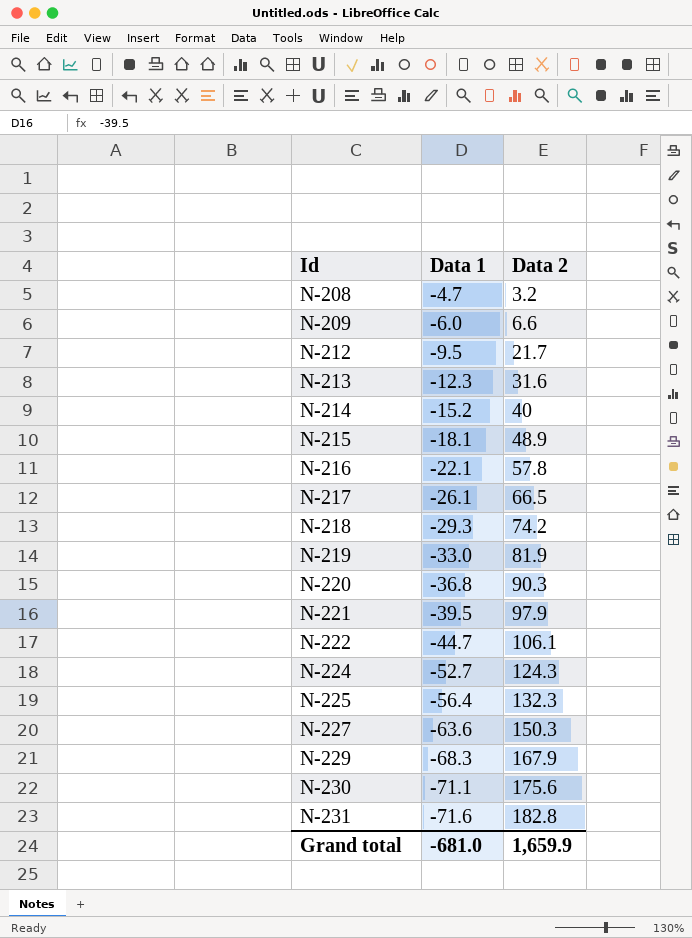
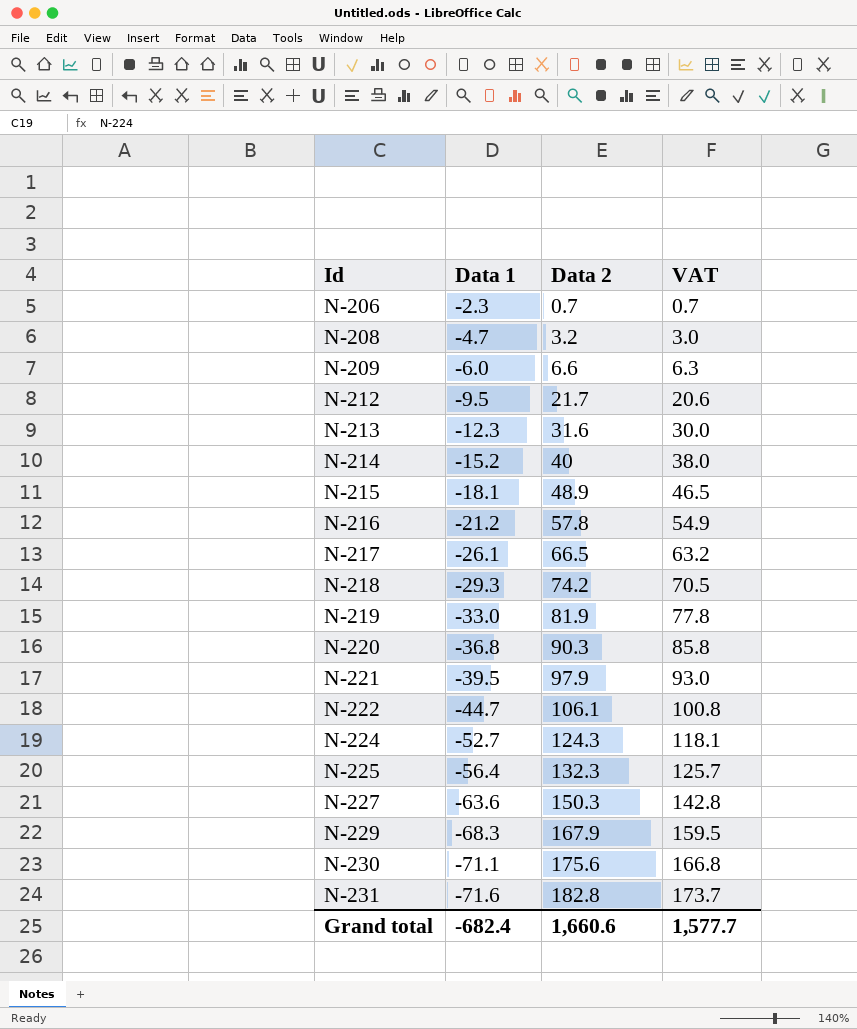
column VAT | formula: none -> [Data 2] * 0.95
row N-206: none -> -2.3 | 0.7 | 0.7
N-216 | Data 1: -22.1 -> -21.2
Grand total | Data 1: -681.0 -> -682.4
Grand total | Data 2: 1,659.9 -> 1,660.6

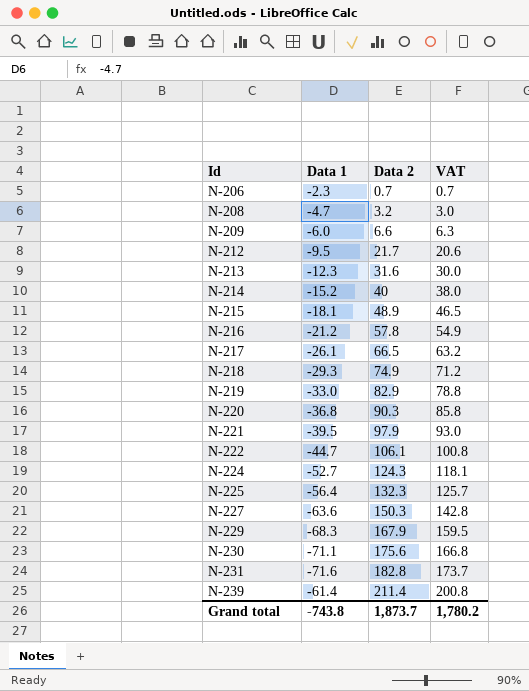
N-218 | Data 2: 74.2 -> 74.9
N-218 | VAT: 70.5 -> 71.2
N-219 | Data 2: 81.9 -> 82.9
N-219 | VAT: 77.8 -> 78.8
row N-239: none -> -61.4 | 211.4 | 200.8
Grand total | Data 1: -682.4 -> -743.8
Grand total | Data 2: 1,660.6 -> 1,873.7
Grand total | VAT: 1,577.7 -> 1,780.2

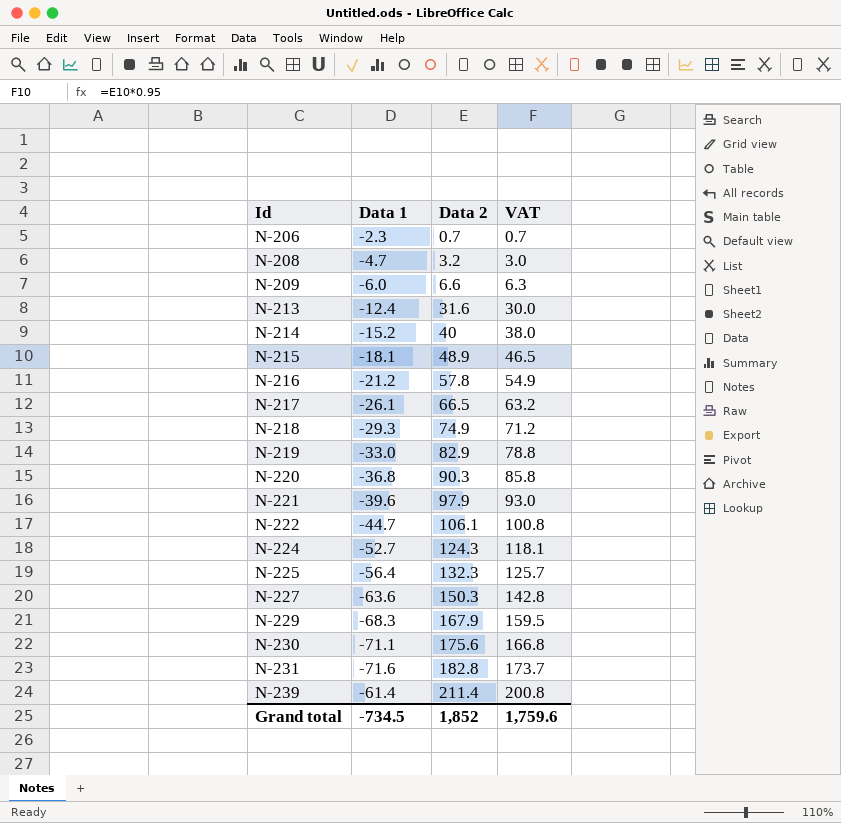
row N-212: -9.5 | 21.7 | 20.6 -> none
N-213 | Data 1: -12.3 -> -12.4
N-221 | Data 1: -39.5 -> -39.6
Grand total | Data 1: -743.8 -> -734.5
Grand total | Data 2: 1,873.7 -> 1,852
Grand total | VAT: 1,780.2 -> 1,759.6

